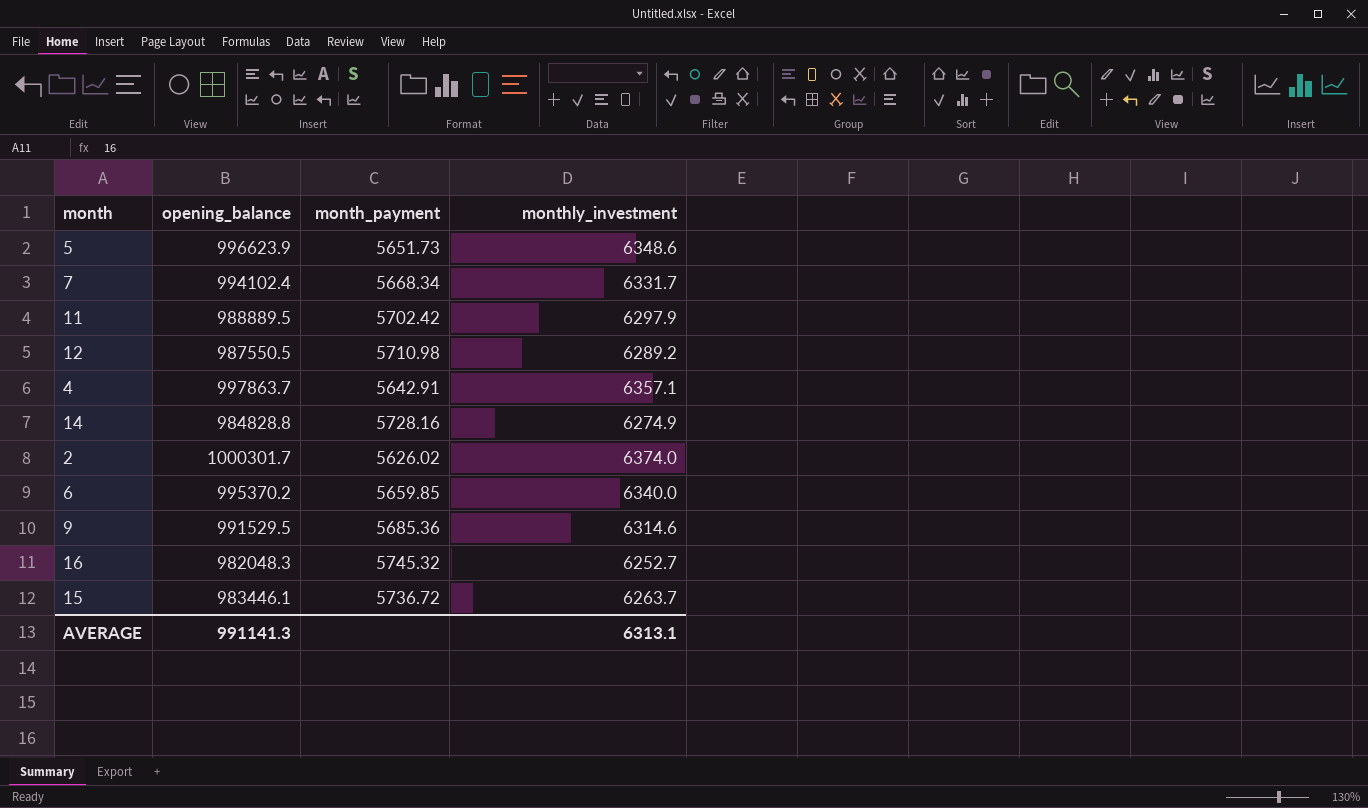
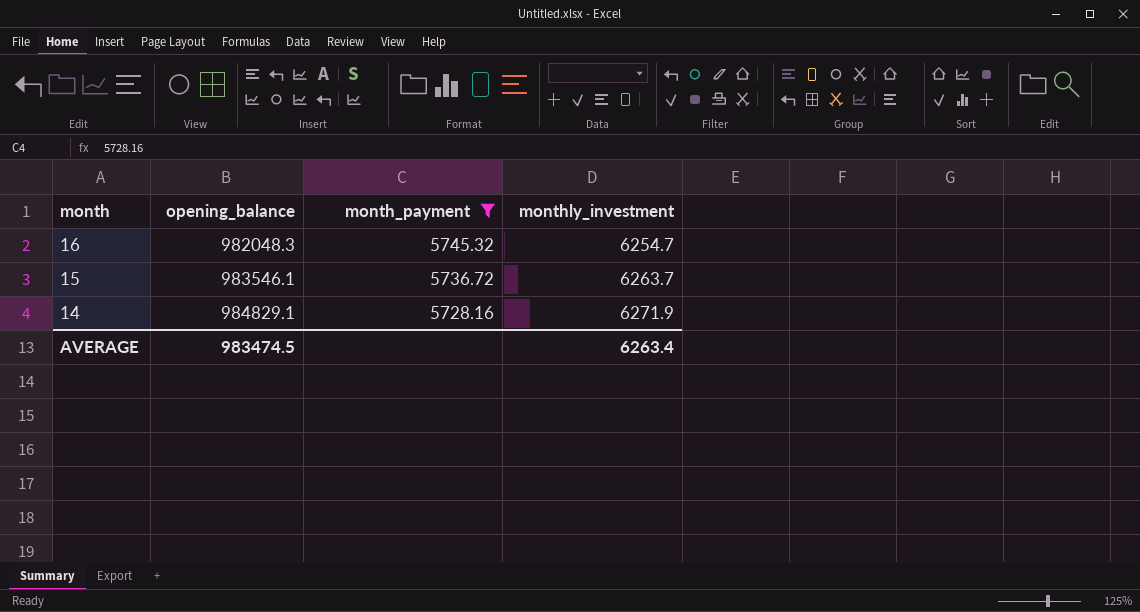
filter: none -> month_payment >= 5728.16
row order: none -> month descending
16 | monthly_investment: 6252.7 -> 6254.7
15 | opening_balance: 983446.1 -> 983546.1
14 | opening_balance: 984828.8 -> 984829.1
14 | monthly_investment: 6274.9 -> 6271.9
AVERAGE | opening_balance: 991141.3 -> 983474.5
AVERAGE | monthly_investment: 6313.1 -> 6263.4

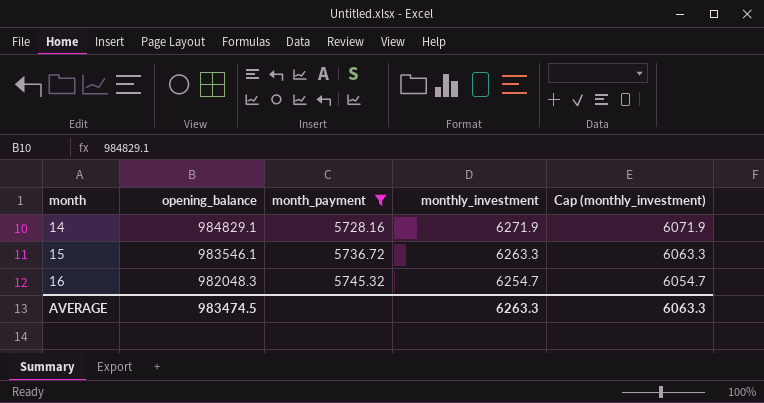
row order: month descending -> month ascending
column Cap (monthly_investment) | formula: none -> [monthly_investment] - 200
15 | monthly_investment: 6263.7 -> 6263.3
AVERAGE | monthly_investment: 6263.4 -> 6263.3

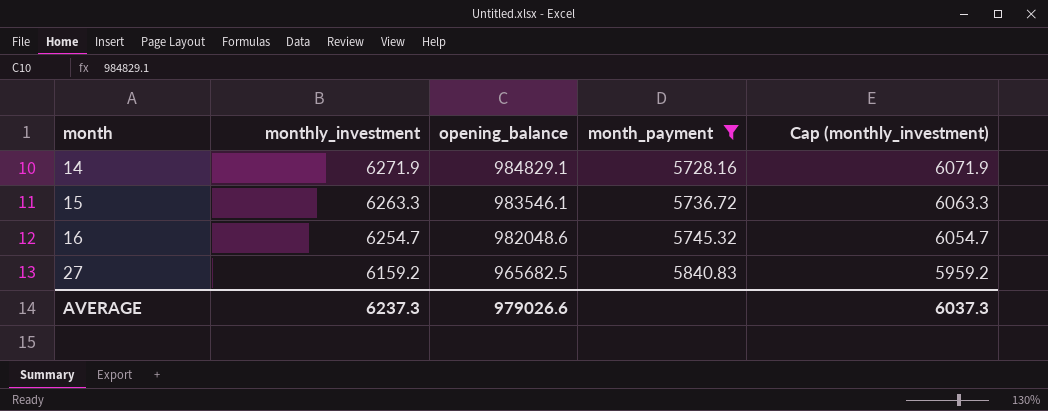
column monthly_investment | position: 4 -> 2
16 | opening_balance: 982048.3 -> 982048.6
row 27: none -> 6159.2 | 965682.5 | 5840.83 | 5959.2
AVERAGE | monthly_investment: 6263.3 -> 6237.3
AVERAGE | opening_balance: 983474.5 -> 979026.6
AVERAGE | Cap (monthly_investment): 6063.3 -> 6037.3

